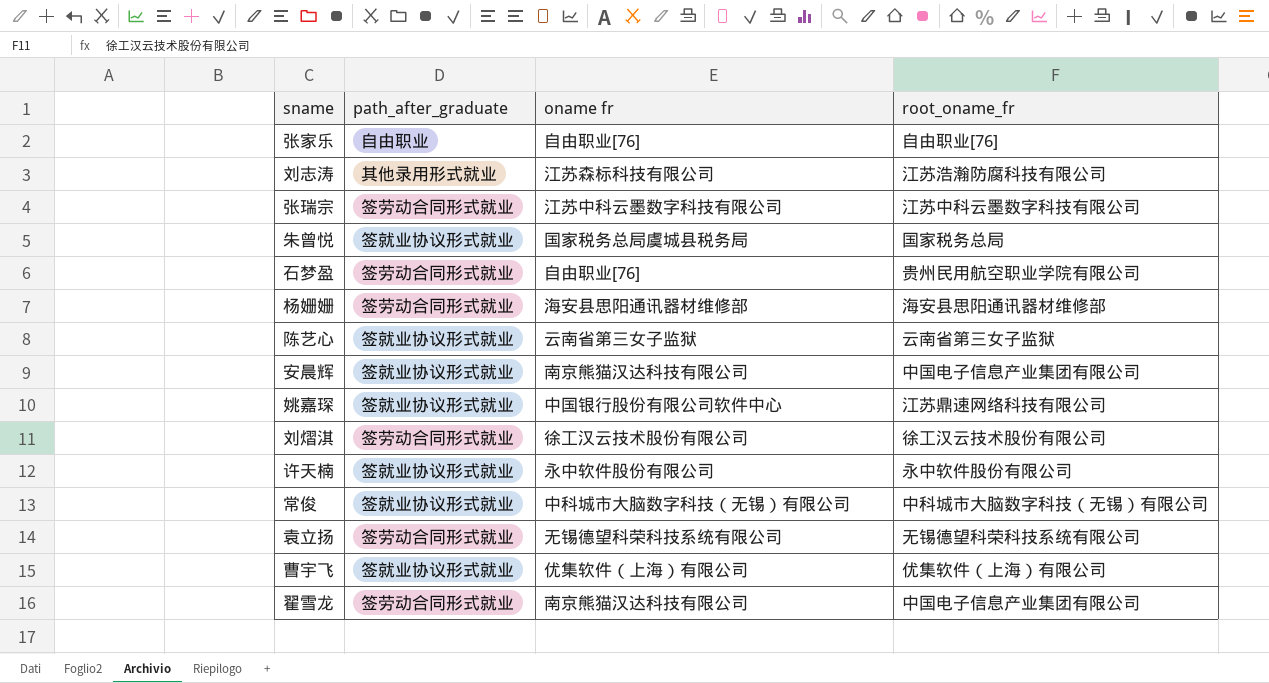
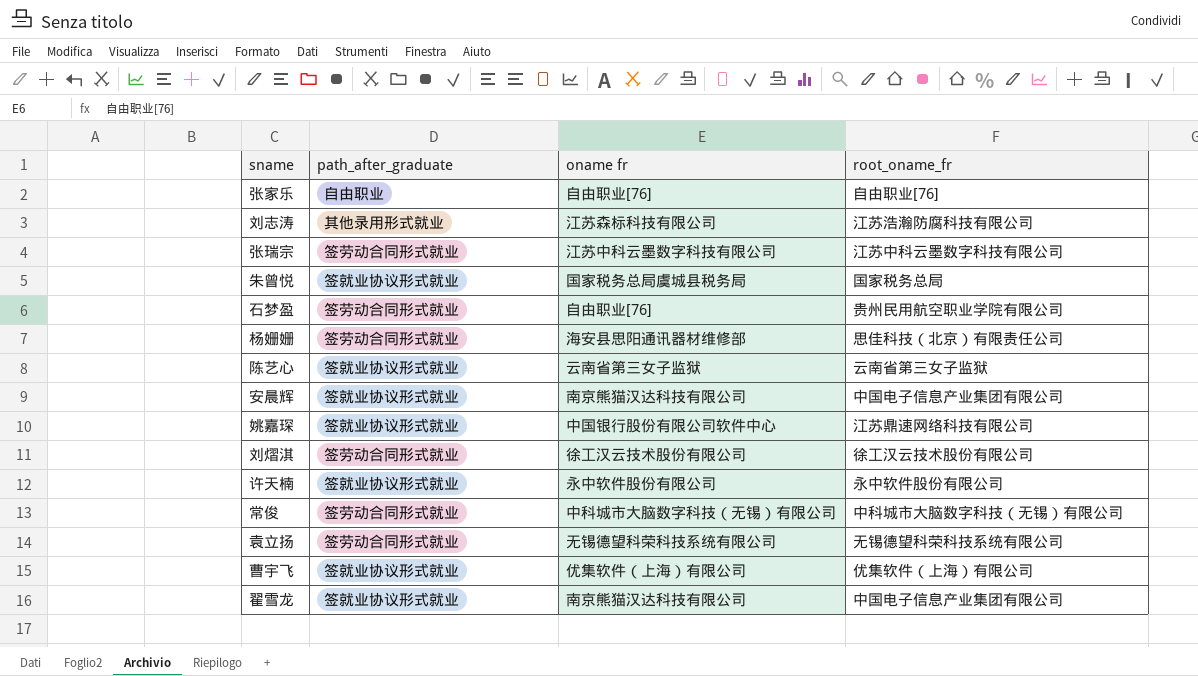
杨姗姗 | root_oname_fr: 海安县思阳通讯器材维修部 -> 思佳科技（北京）有限责任公司
常俊 | path_after_graduate: 签就业协议形式就业 -> 签劳动合同形式就业
翟雪龙 | path_after_graduate: 签劳动合同形式就业 -> 签就业协议形式就业

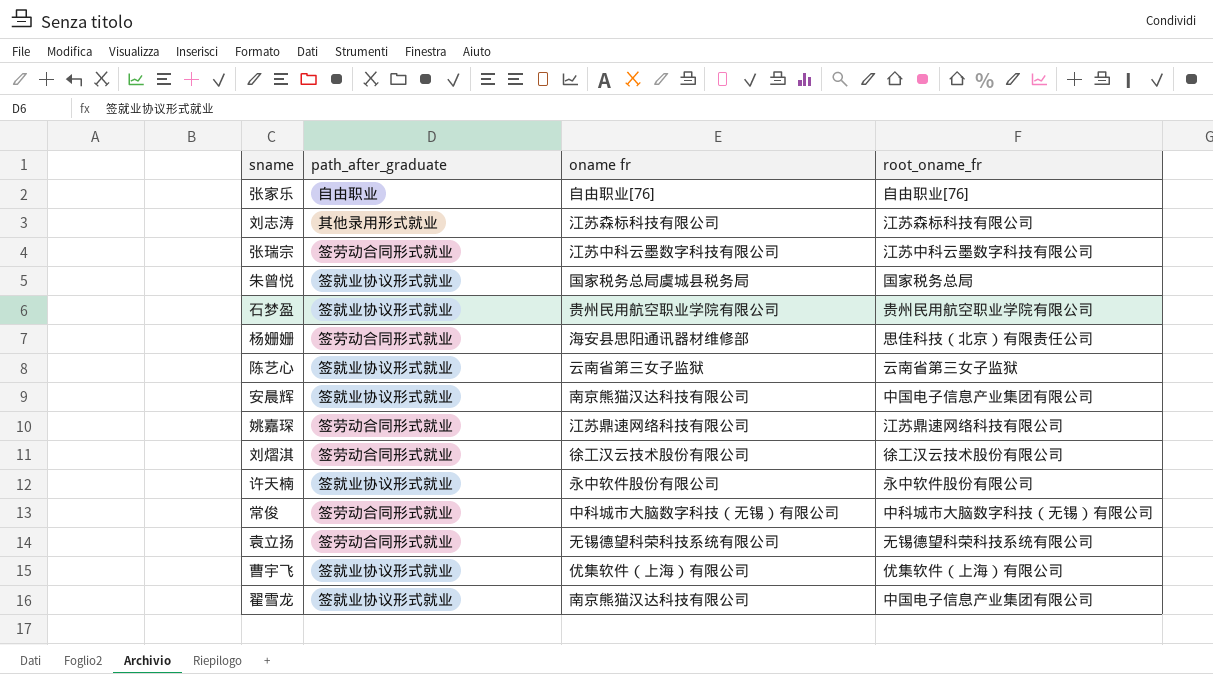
刘志涛 | root_oname_fr: 江苏浩瀚防腐科技有限公司 -> 江苏森标科技有限公司
石梦盈 | path_after_graduate: 签劳动合同形式就业 -> 签就业协议形式就业
石梦盈 | oname fr: 自由职业[76] -> 贵州民用航空职业学院有限公司
姚嘉琛 | path_after_graduate: 签就业协议形式就业 -> 签劳动合同形式就业
姚嘉琛 | oname fr: 中国银行股份有限公司软件中心 -> 江苏鼎速网络科技有限公司

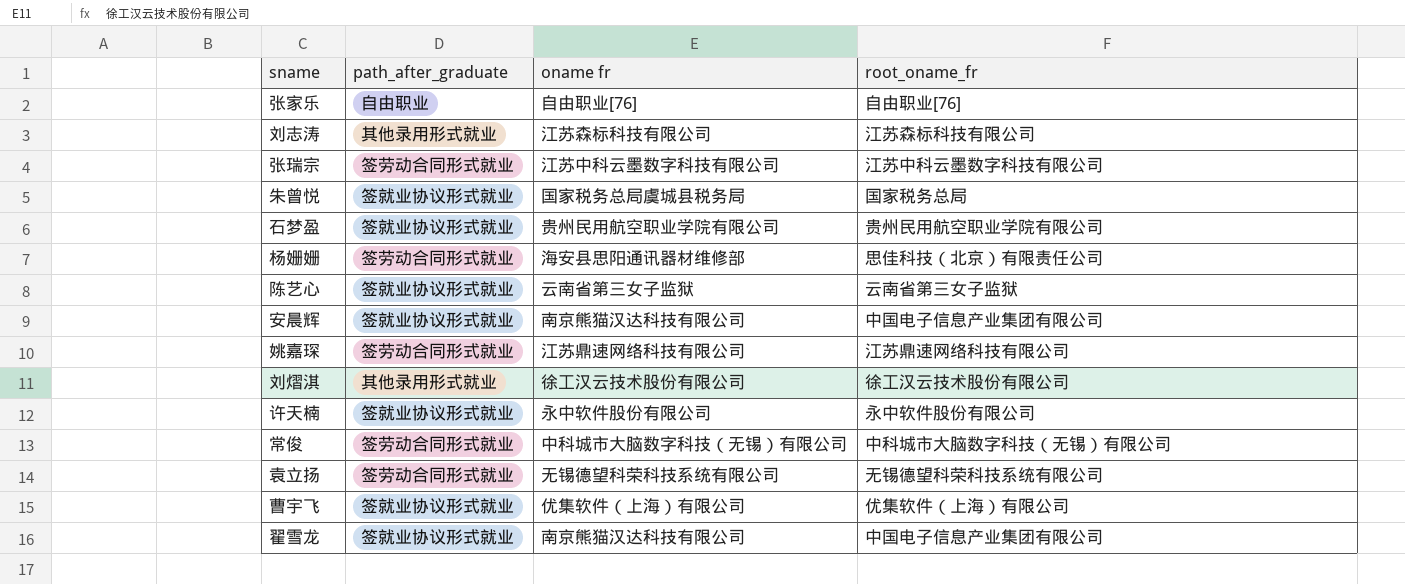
刘熠淇 | path_after_graduate: 签劳动合同形式就业 -> 其他录用形式就业

